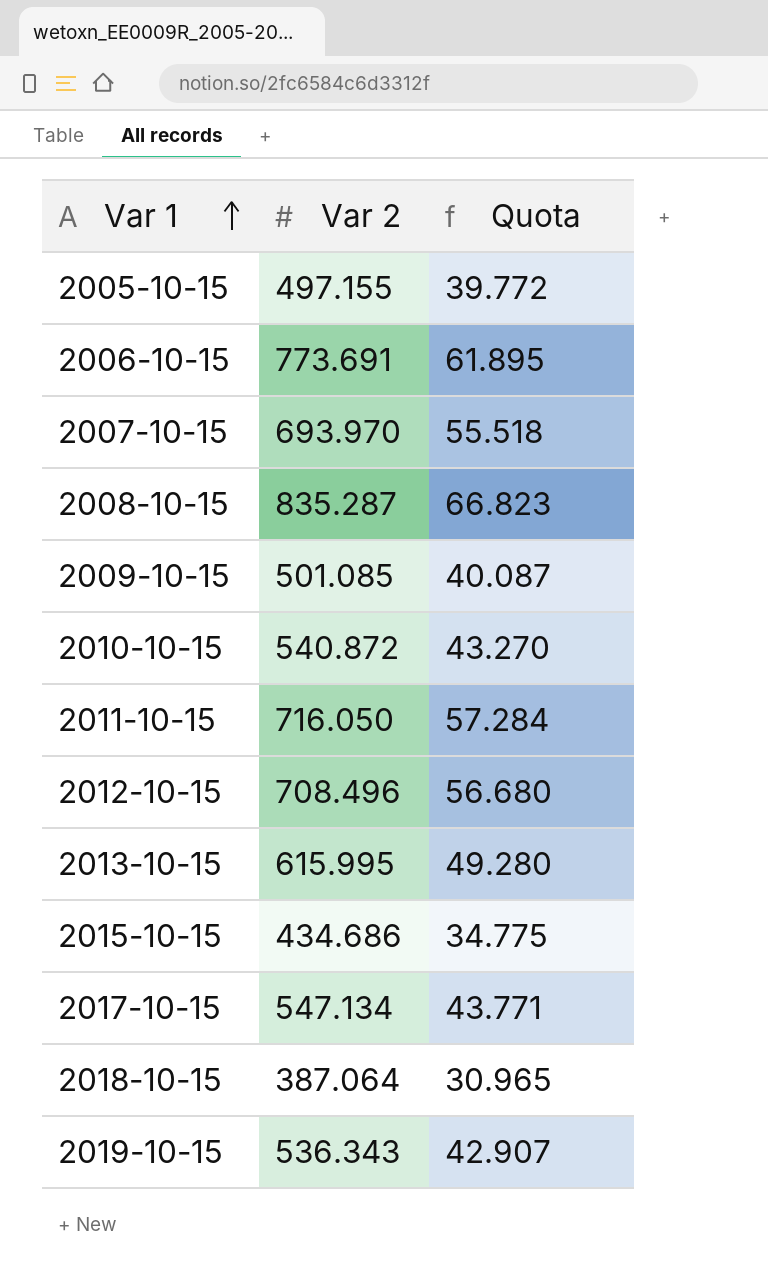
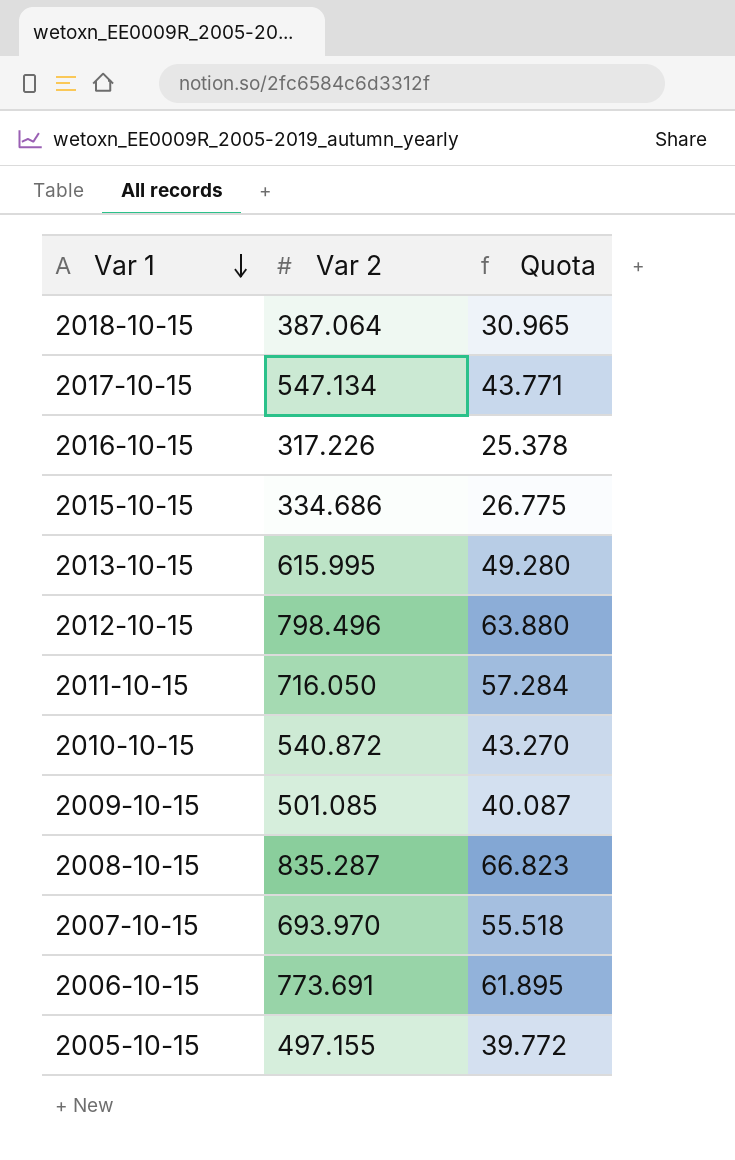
row order: Var 1 ascending -> Var 1 descending
row 2019-10-15: 536.343 | 42.907 -> none
row 2016-10-15: none -> 317.226 | 25.378
2015-10-15 | Var 2: 434.686 -> 334.686
2015-10-15 | Quota: 34.775 -> 26.775
2012-10-15 | Var 2: 708.496 -> 798.496
2012-10-15 | Quota: 56.680 -> 63.880

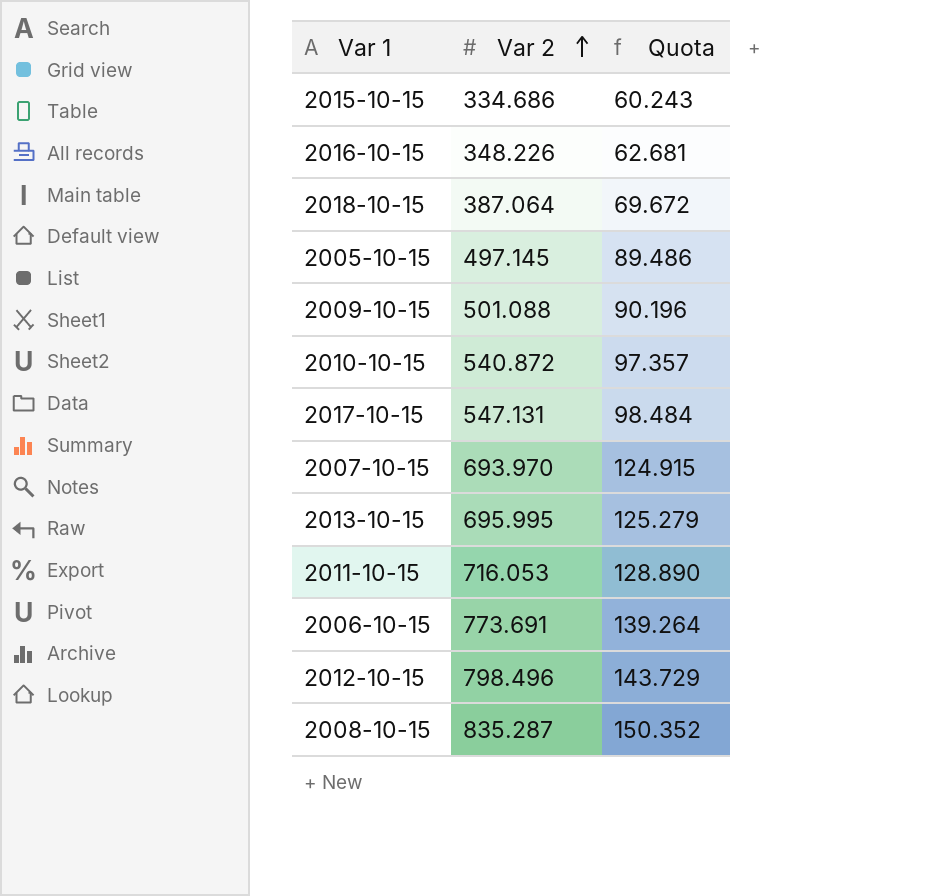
row order: Var 1 descending -> Var 2 ascending
column Quota | formula: [Var 2] * 0.08 -> [Var 2] * 0.18
2016-10-15 | Var 2: 317.226 -> 348.226
2005-10-15 | Var 2: 497.155 -> 497.145
2009-10-15 | Var 2: 501.085 -> 501.088
2017-10-15 | Var 2: 547.134 -> 547.131
2013-10-15 | Var 2: 615.995 -> 695.995
2011-10-15 | Var 2: 716.050 -> 716.053

